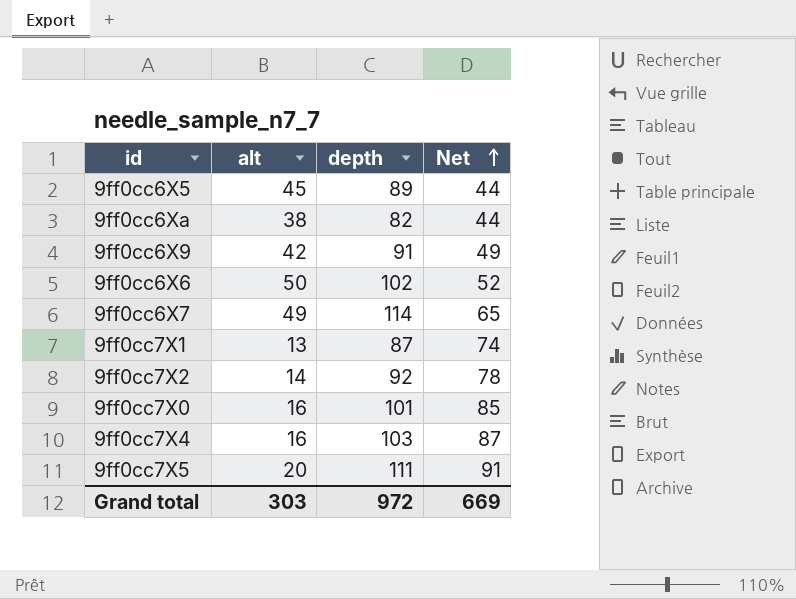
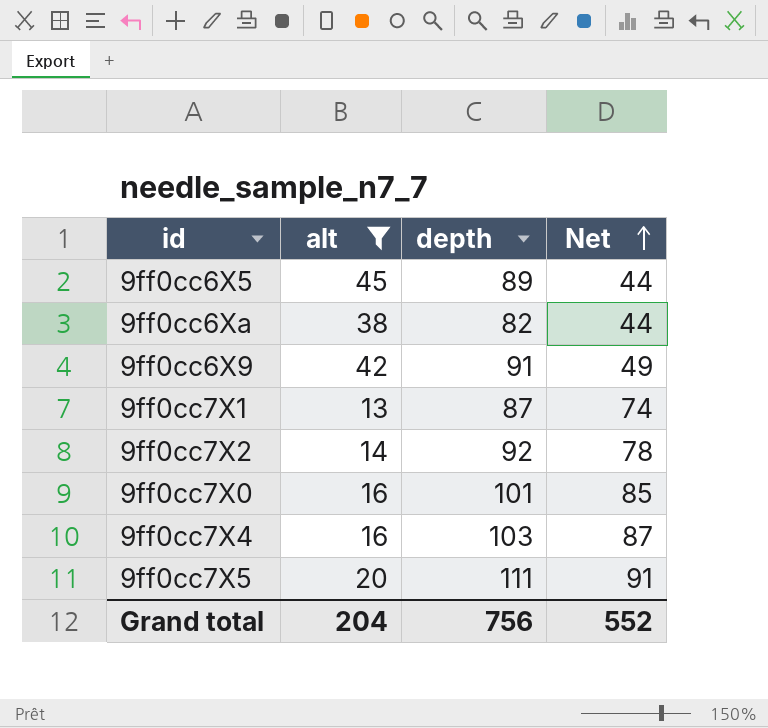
filter: none -> alt <= 45
Grand total | alt: 303 -> 204
Grand total | depth: 972 -> 756
Grand total | Net: 669 -> 552

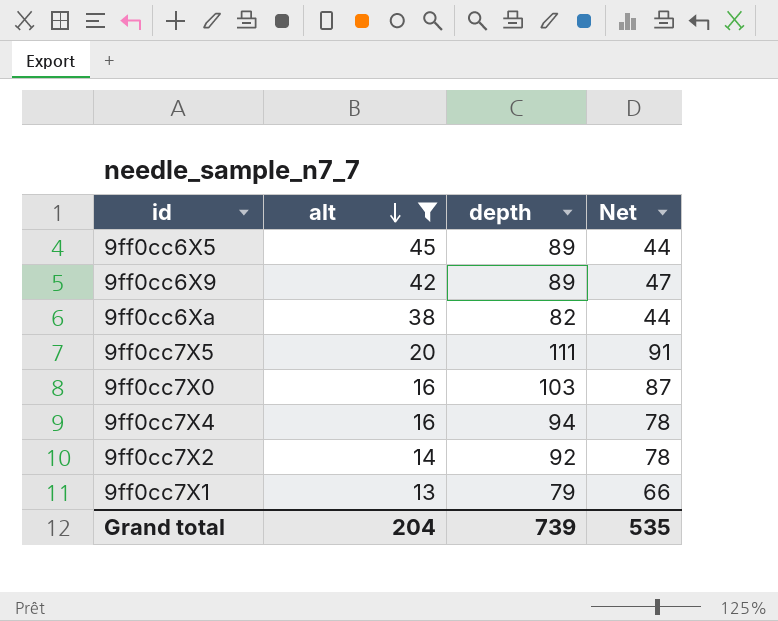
row order: Net ascending -> alt descending
9ff0cc6X9 | depth: 91 -> 89
9ff0cc6X9 | Net: 49 -> 47
9ff0cc7X0 | depth: 101 -> 103
9ff0cc7X0 | Net: 85 -> 87
9ff0cc7X4 | depth: 103 -> 94
9ff0cc7X4 | Net: 87 -> 78
9ff0cc7X1 | depth: 87 -> 79
9ff0cc7X1 | Net: 74 -> 66
Grand total | depth: 756 -> 739
Grand total | Net: 552 -> 535

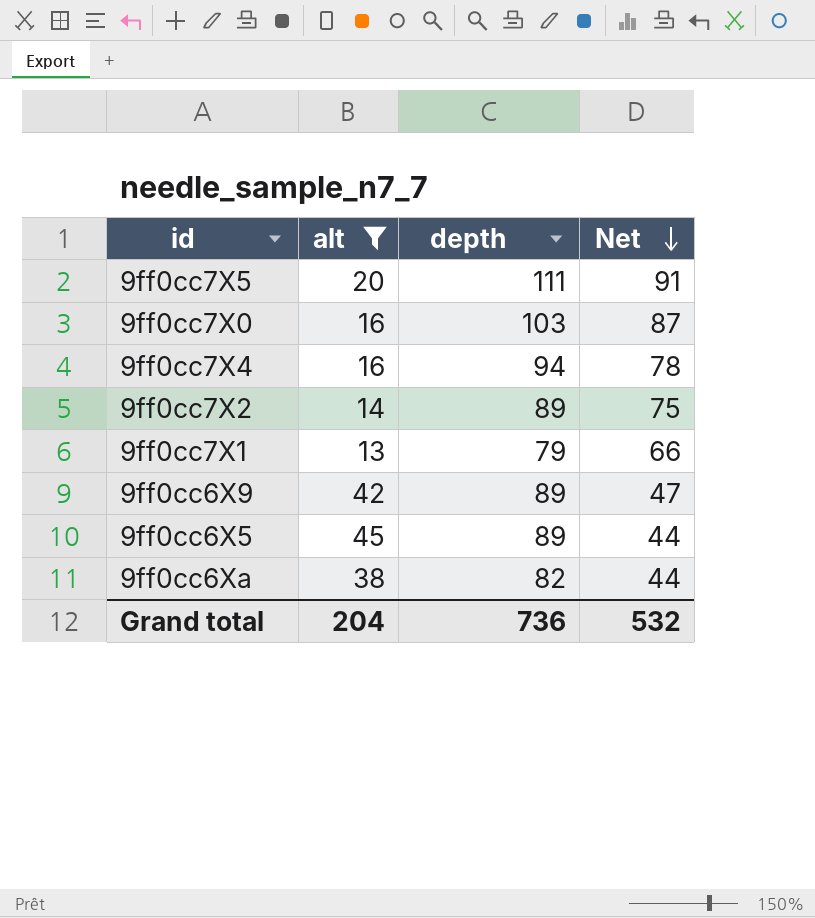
row order: alt descending -> Net descending
9ff0cc7X2 | depth: 92 -> 89
9ff0cc7X2 | Net: 78 -> 75
Grand total | depth: 739 -> 736
Grand total | Net: 535 -> 532

